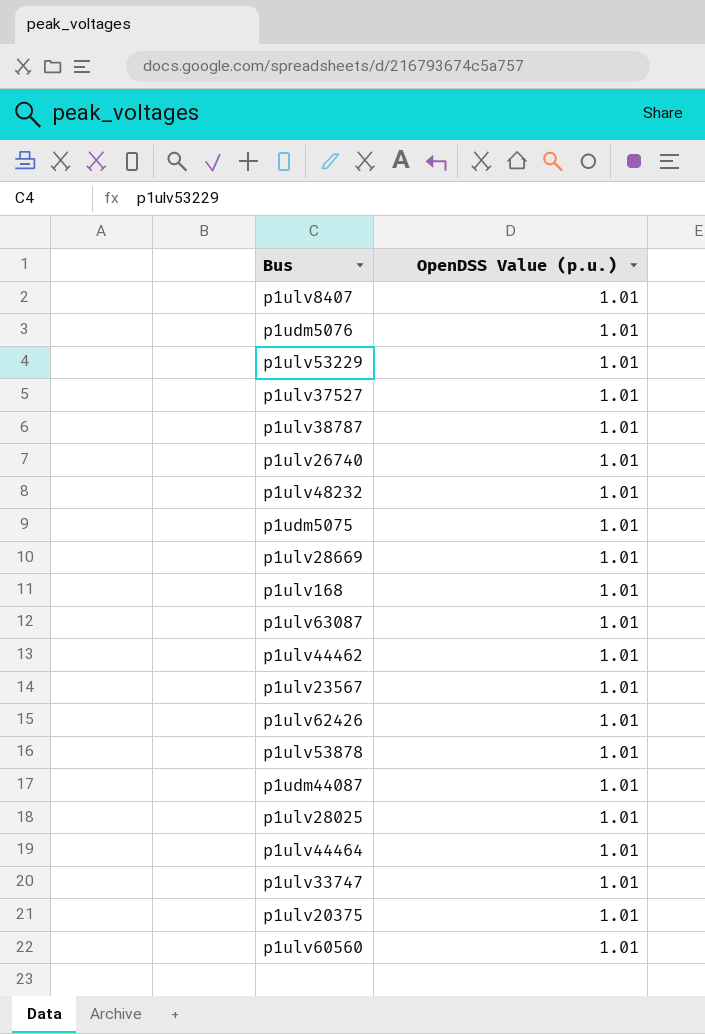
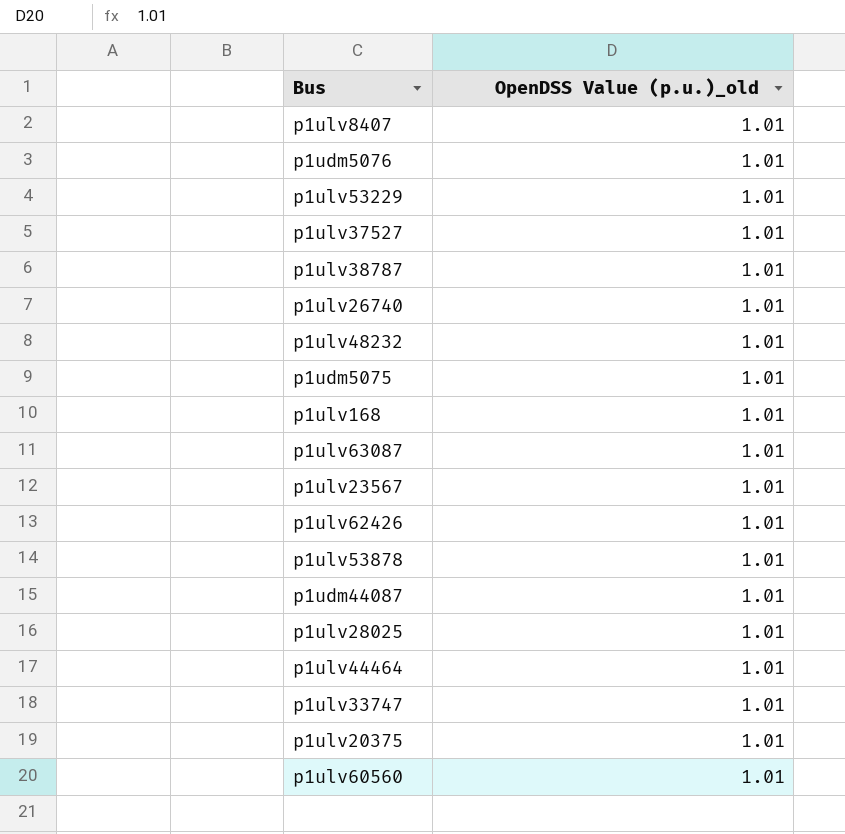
column name: OpenDSS Value (p.u.) -> OpenDSS Value (p.u.)_old
row p1ulv28669: 1.01 -> none
row p1ulv44462: 1.01 -> none

